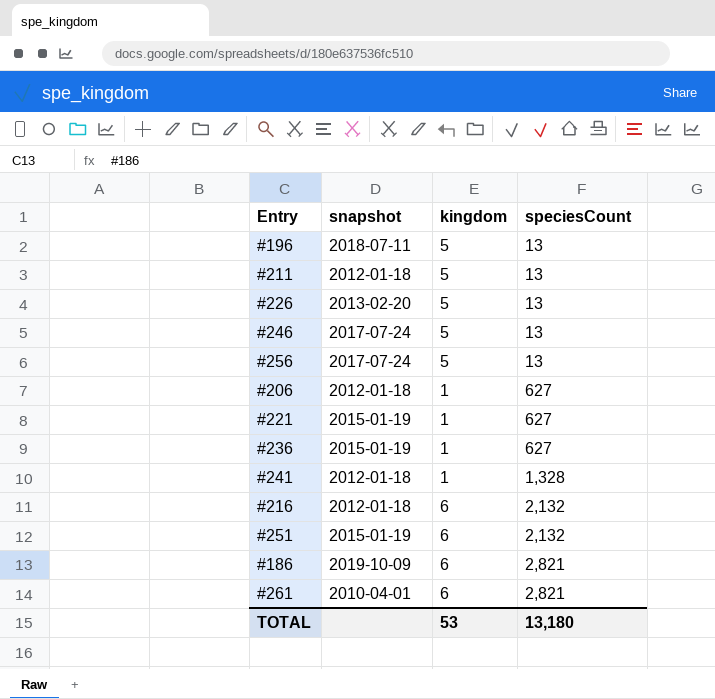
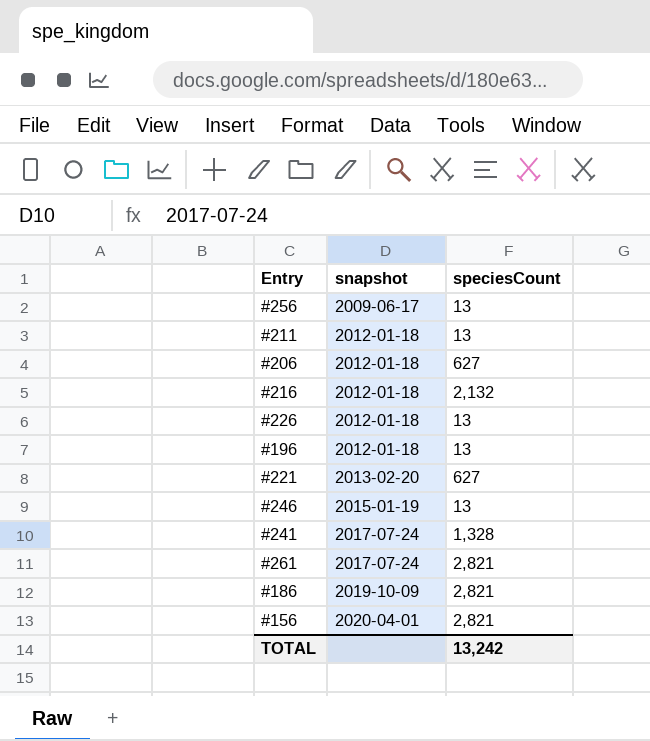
row order: speciesCount ascending -> snapshot ascending
column kingdom | position: 3 -> none
row #236: 2015-01-19 | 1 | 627 -> none
row #251: 2015-01-19 | 6 | 2,132 -> none
#256 | snapshot: 2017-07-24 -> 2009-06-17
#226 | snapshot: 2013-02-20 -> 2012-01-18
#196 | snapshot: 2018-07-11 -> 2012-01-18
#221 | snapshot: 2015-01-19 -> 2013-02-20
#246 | snapshot: 2017-07-24 -> 2015-01-19
#241 | snapshot: 2012-01-18 -> 2017-07-24
#261 | snapshot: 2010-04-01 -> 2017-07-24
row #156: none -> 2020-04-01 | 2,821
TOTAL | speciesCount: 13,180 -> 13,242

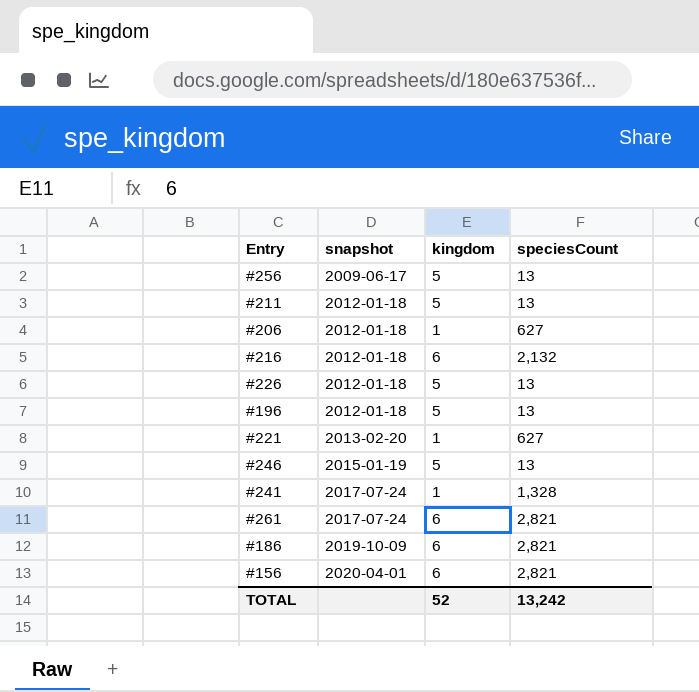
column kingdom | position: none -> 3

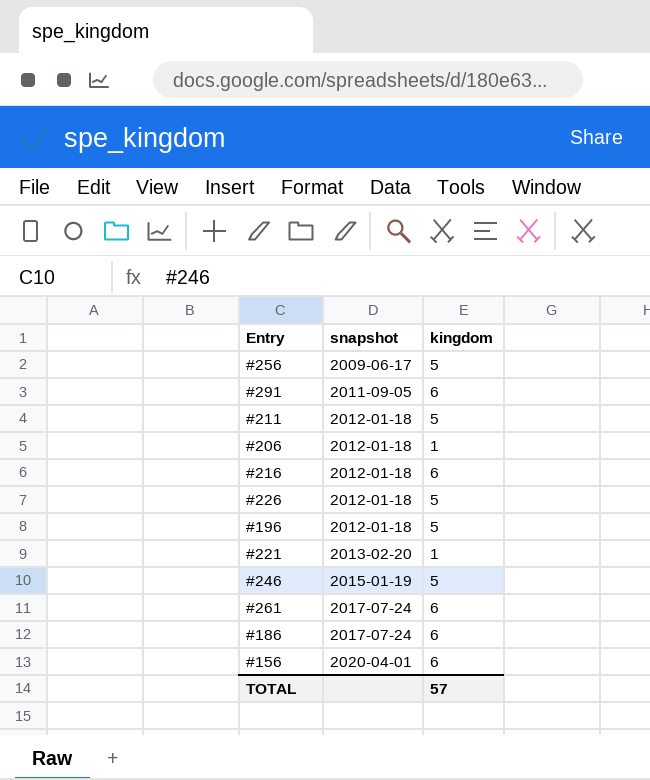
column speciesCount | position: 4 -> none
row #241: 2017-07-24 | 1 | 1,328 -> none
row #291: none -> 2011-09-05 | 6
#186 | snapshot: 2019-10-09 -> 2017-07-24
TOTAL | kingdom: 52 -> 57

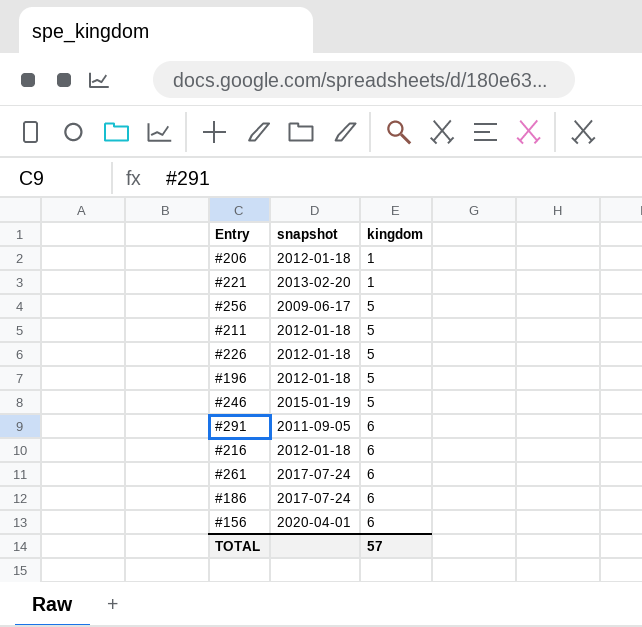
row order: snapshot ascending -> kingdom ascending

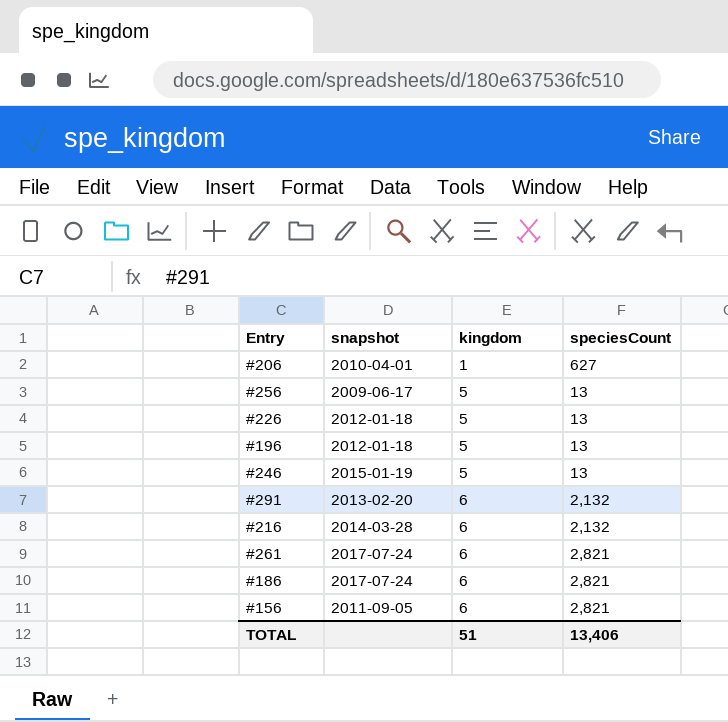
column speciesCount | position: none -> 4
row #221: 2013-02-20 | 1 -> none
row #211: 2012-01-18 | 5 -> none
#206 | snapshot: 2012-01-18 -> 2010-04-01
#291 | snapshot: 2011-09-05 -> 2013-02-20
#216 | snapshot: 2012-01-18 -> 2014-03-28
#156 | snapshot: 2020-04-01 -> 2011-09-05
TOTAL | kingdom: 57 -> 51

